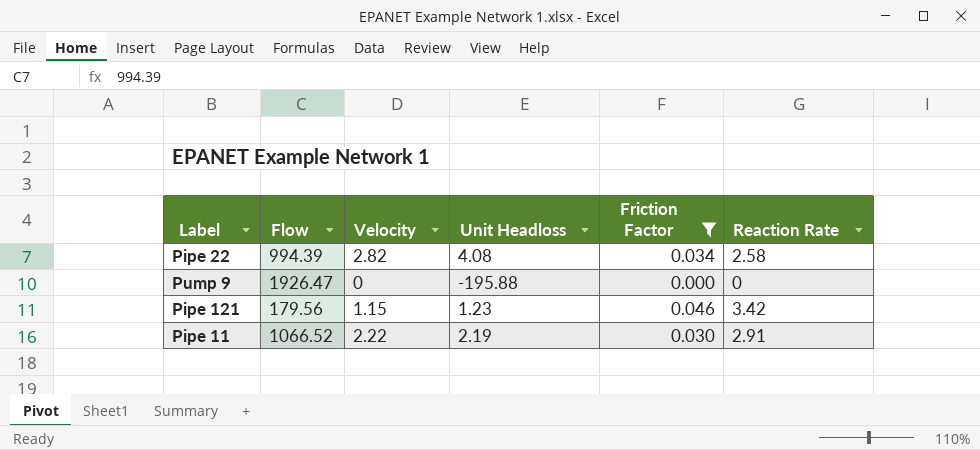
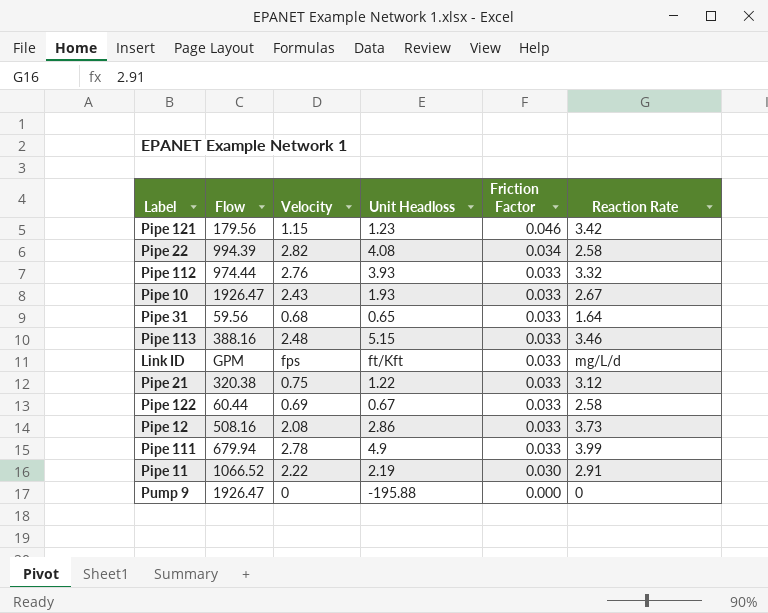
filter: Friction Factor != 0.033 -> none
row order: none -> Friction Factor descending

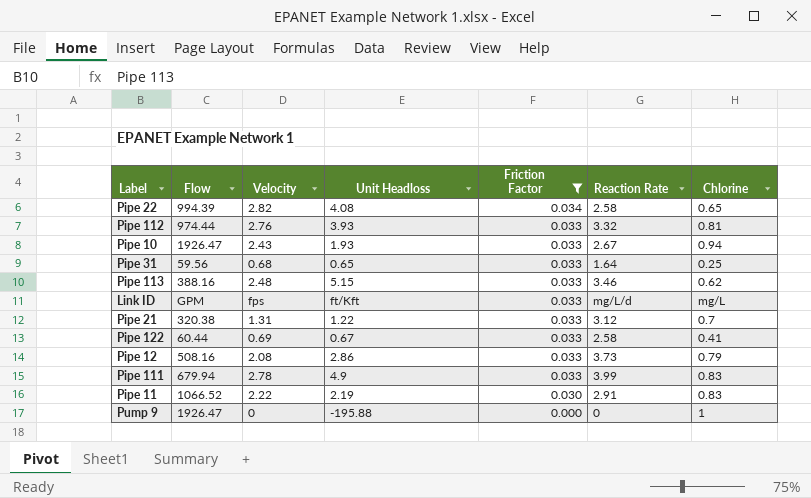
filter: none -> Friction Factor != 0.046
column Chlorine | position: none -> 7
Pipe 21 | Velocity: 0.75 -> 1.31

